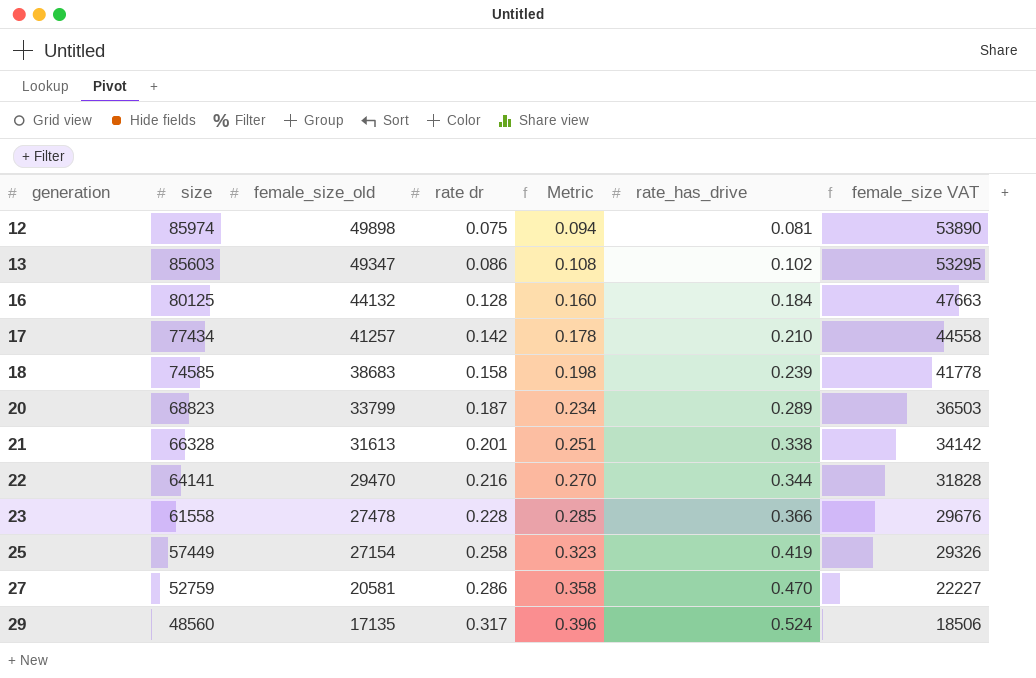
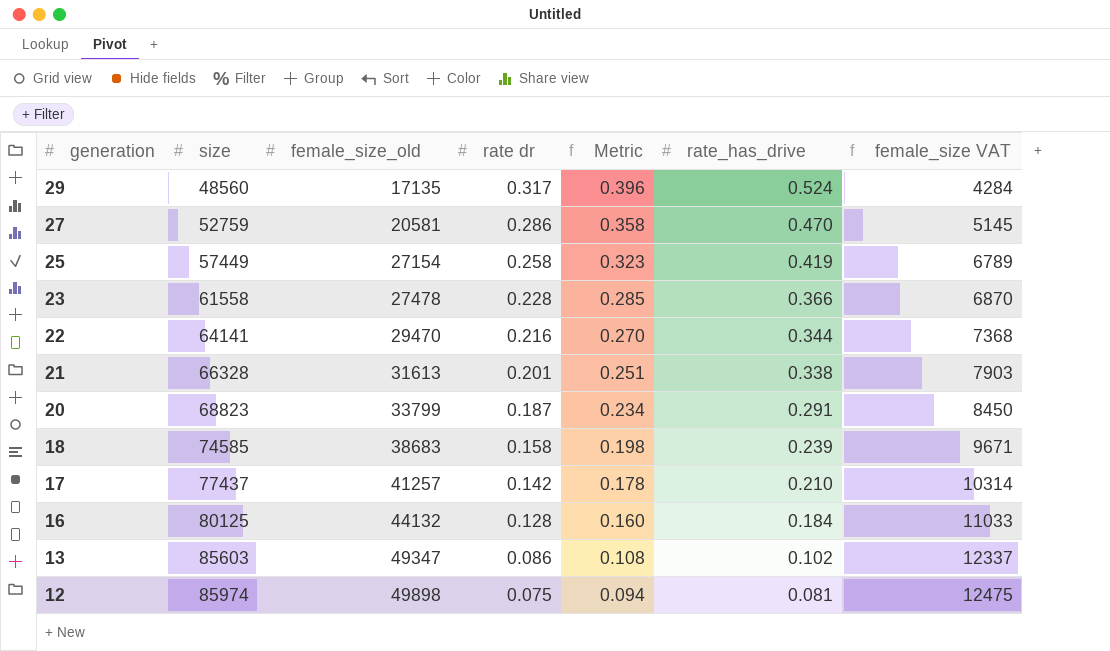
row order: generation ascending -> generation descending
column female_size VAT | formula: [female_size_old] * 1.08 -> [female_size_old] * 0.25
20 | rate_has_drive: 0.289 -> 0.291
17 | size: 77434 -> 77437

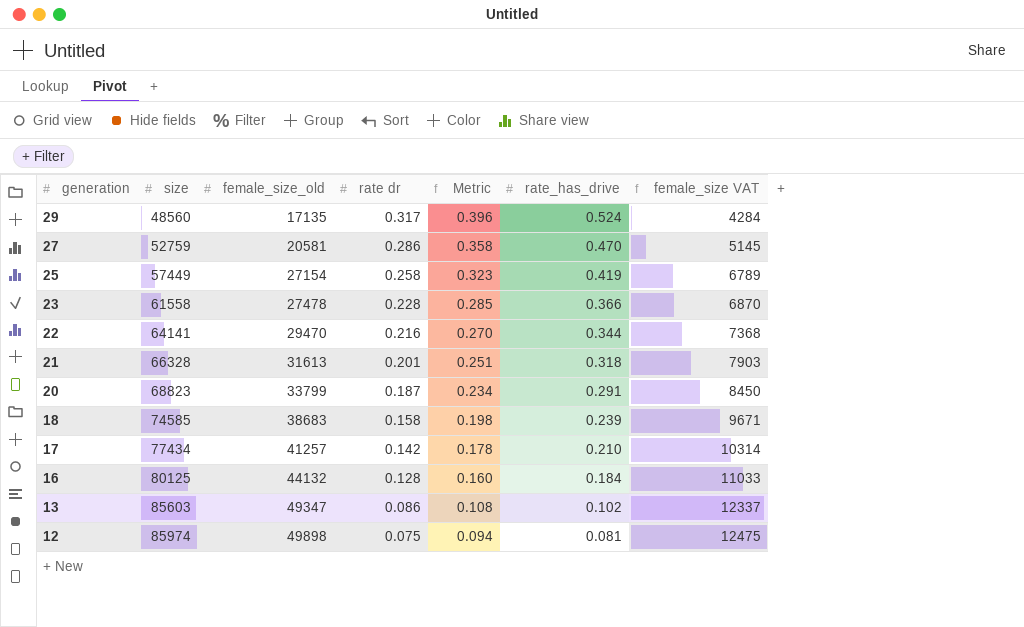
21 | rate_has_drive: 0.338 -> 0.318
17 | size: 77437 -> 77434

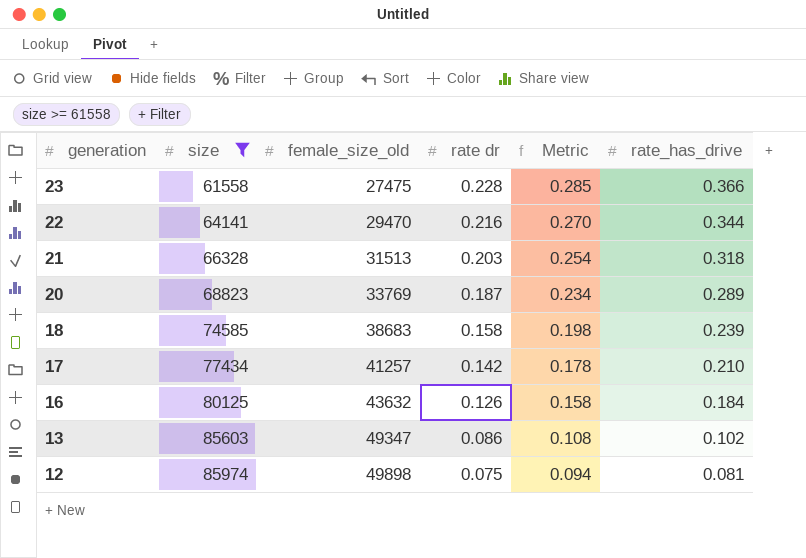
filter: none -> size >= 61558
column female_size VAT | formula: [female_size_old] * 0.25 -> none
23 | female_size_old: 27478 -> 27475
21 | female_size_old: 31613 -> 31513
21 | rate dr: 0.201 -> 0.203
21 | Metric: 0.251 -> 0.254
20 | female_size_old: 33799 -> 33769
20 | rate_has_drive: 0.291 -> 0.289
16 | female_size_old: 44132 -> 43632
16 | rate dr: 0.128 -> 0.126
16 | Metric: 0.160 -> 0.158

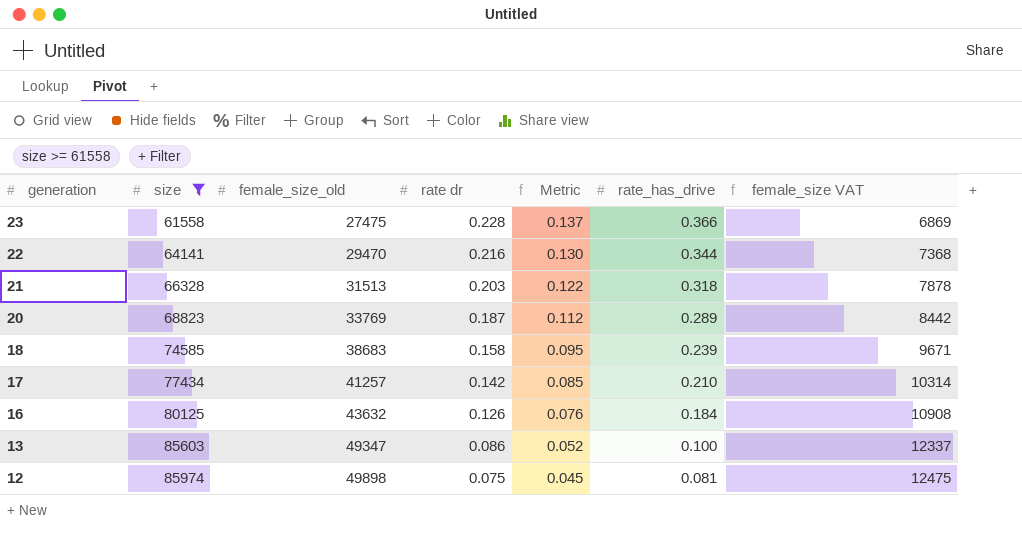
column Metric | formula: [rate dr] * 1.25 -> [rate dr] * 0.6
column female_size VAT | formula: none -> [female_size_old] * 0.25
13 | rate_has_drive: 0.102 -> 0.100

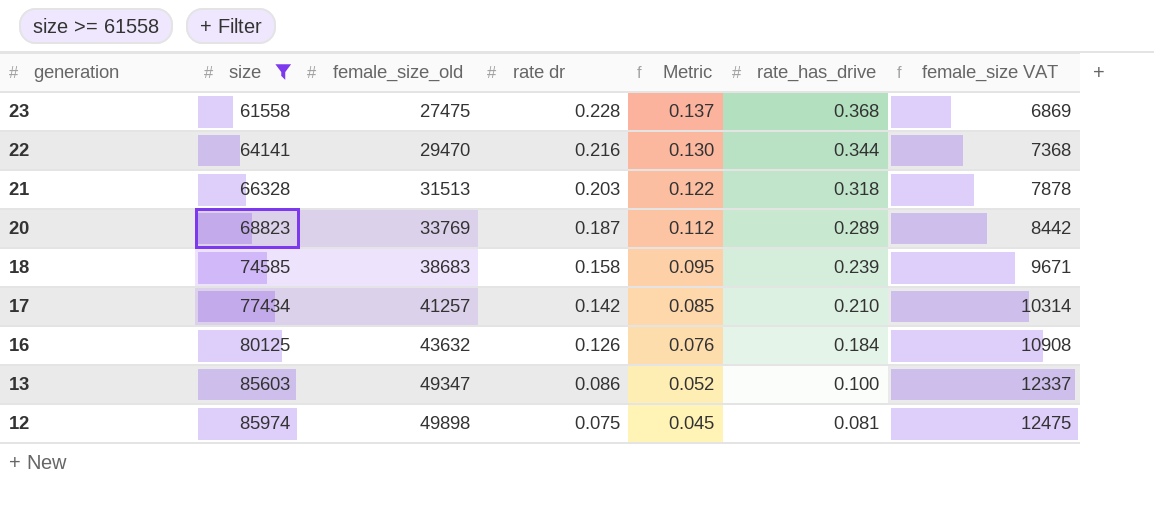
23 | rate_has_drive: 0.366 -> 0.368

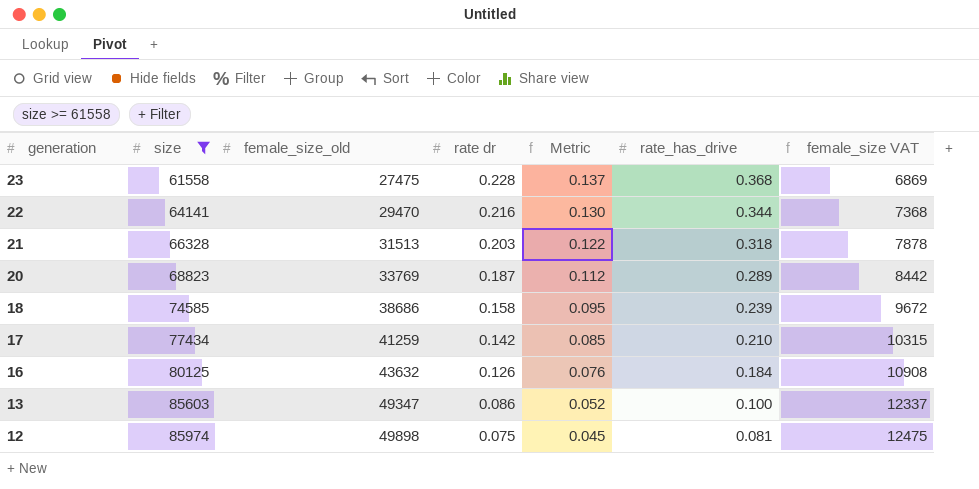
18 | female_size_old: 38683 -> 38686
18 | female_size VAT: 9671 -> 9672
17 | female_size_old: 41257 -> 41259
17 | female_size VAT: 10314 -> 10315

